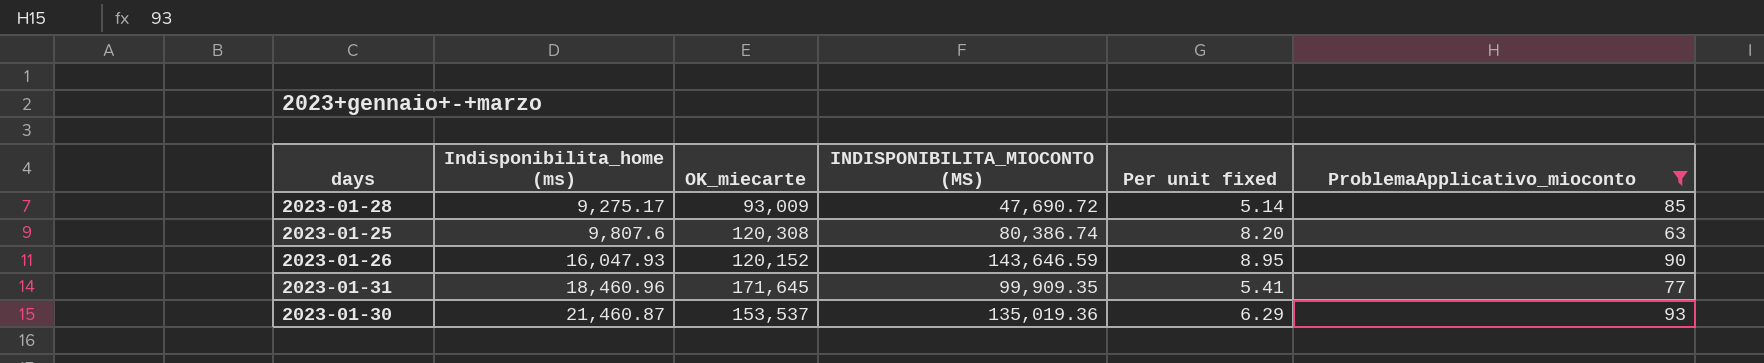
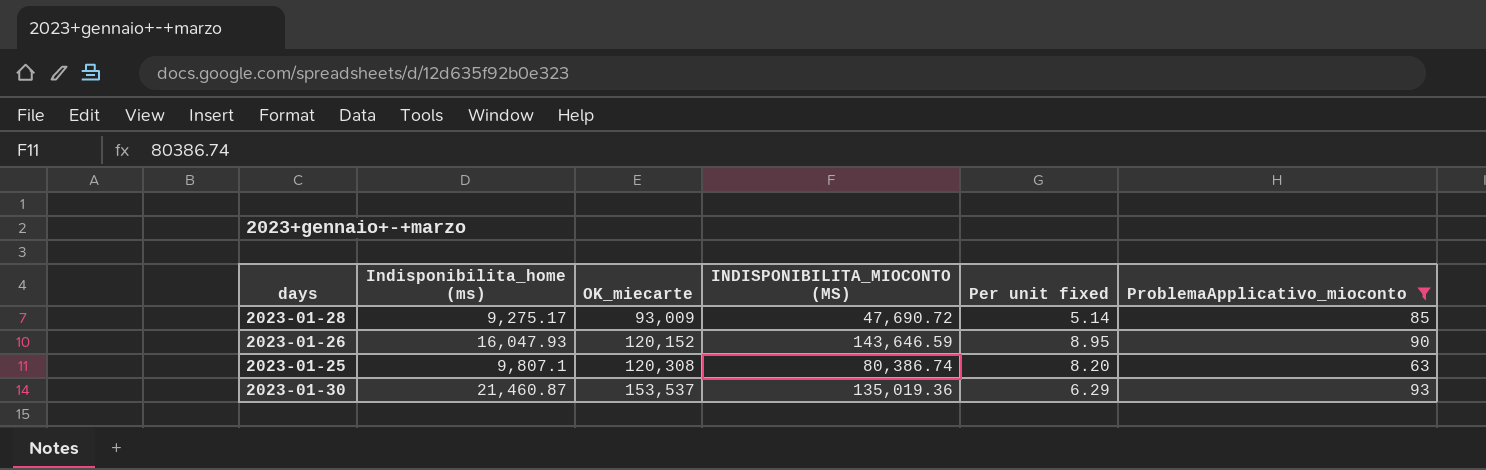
row order: Indisponibilita_home (ms) ascending -> OK_miecarte ascending
row 2023-01-31: 18,460.96 | 171,645 | 99,909.35 | 5.41 | 77 -> none
2023-01-25 | Indisponibilita_home (ms): 9,807.6 -> 9,807.1

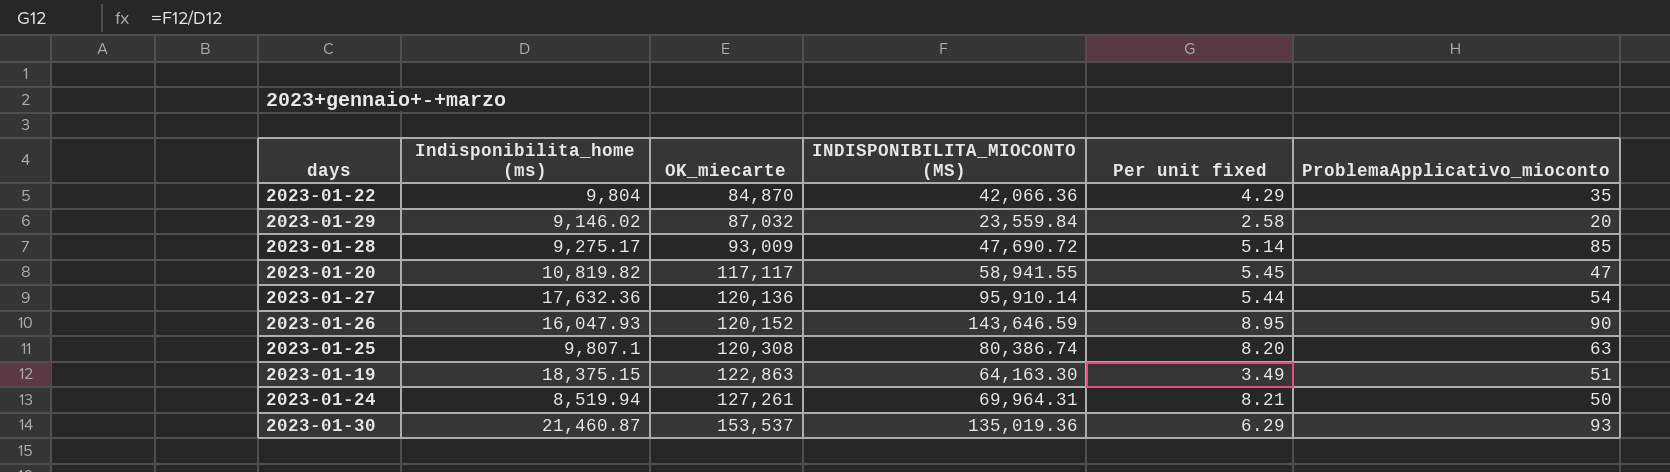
filter: ProblemaApplicativo_mioconto >= 63 -> none

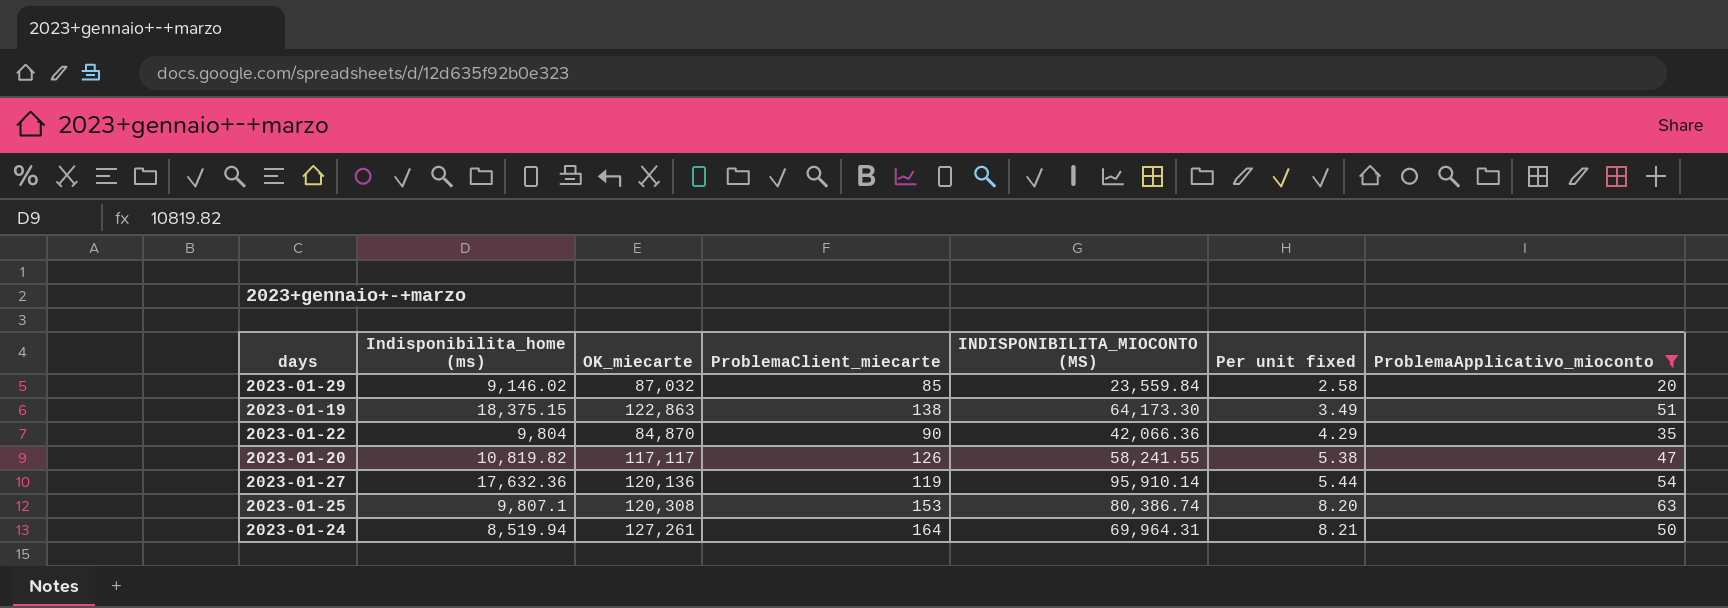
filter: none -> ProblemaApplicativo_mioconto <= 63
row order: OK_miecarte ascending -> Per unit fixed ascending
column ProblemaClient_miecarte | position: none -> 4
2023-01-19 | INDISPONIBILITA_MIOCONTO (MS): 64,163.30 -> 64,173.30
2023-01-20 | INDISPONIBILITA_MIOCONTO (MS): 58,941.55 -> 58,241.55
2023-01-20 | Per unit fixed: 5.45 -> 5.38

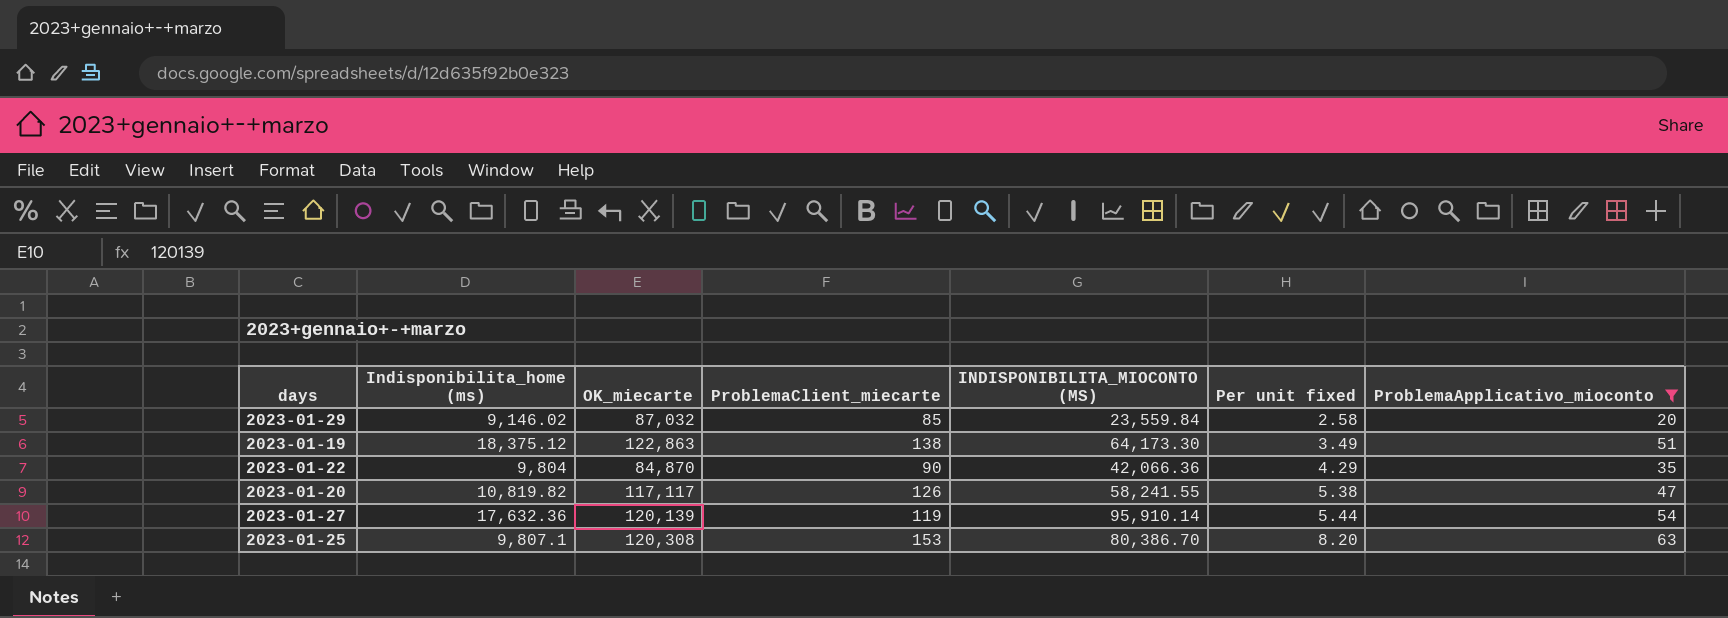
row 2023-01-24: 8,519.94 | 127,261 | 164 | 69,964.31 | 8.21 | 50 -> none
2023-01-19 | Indisponibilita_home (ms): 18,375.15 -> 18,375.12
2023-01-27 | OK_miecarte: 120,136 -> 120,139
2023-01-25 | INDISPONIBILITA_MIOCONTO (MS): 80,386.74 -> 80,386.70

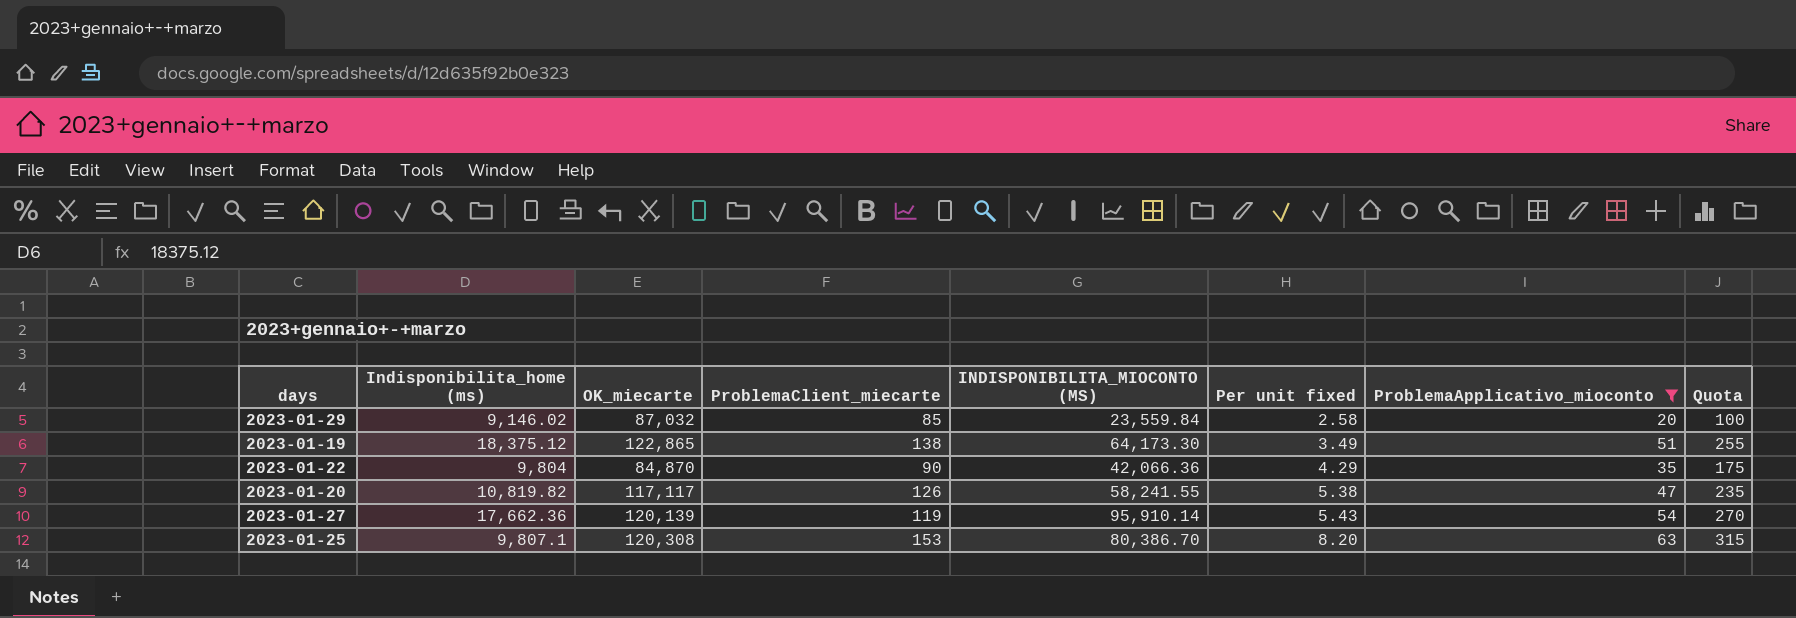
column Quota | formula: none -> [ProblemaApplicativo_mioconto] * 5
2023-01-19 | OK_miecarte: 122,863 -> 122,865
2023-01-27 | Indisponibilita_home (ms): 17,632.36 -> 17,662.36
2023-01-27 | Per unit fixed: 5.44 -> 5.43

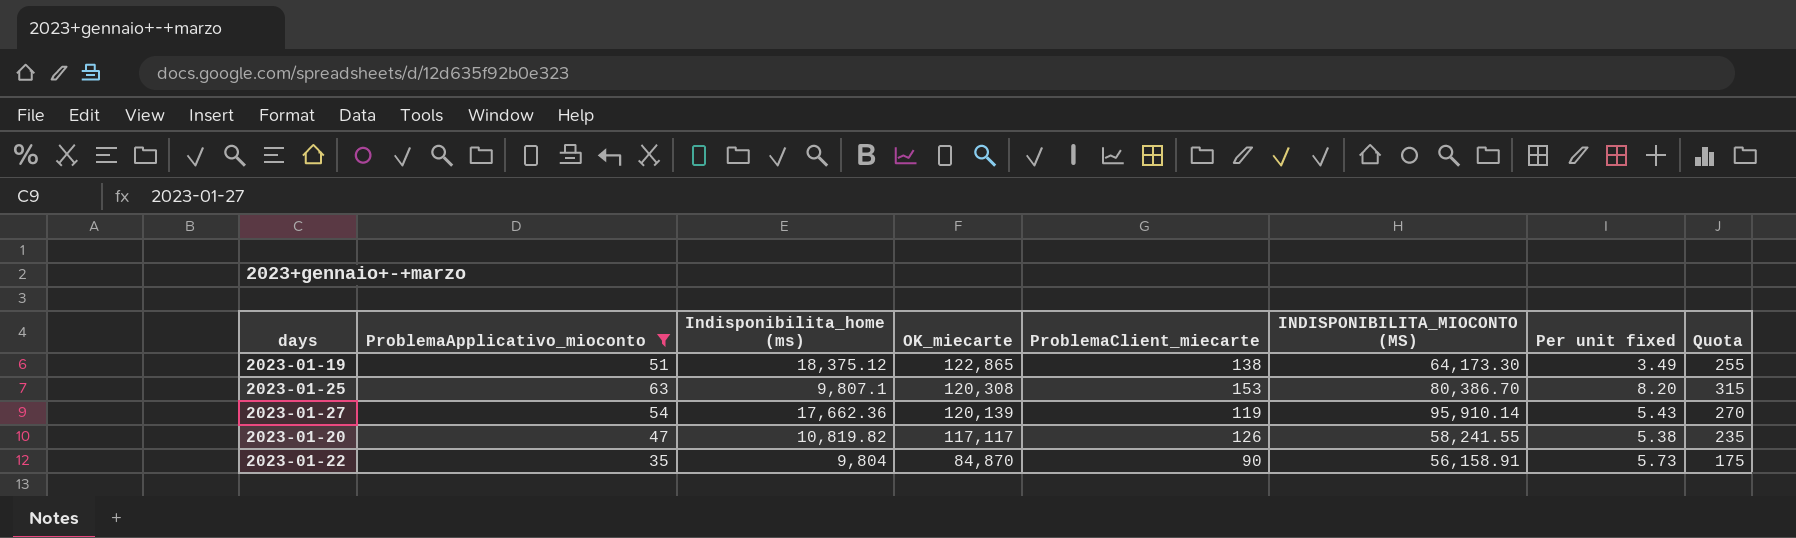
row order: Per unit fixed ascending -> OK_miecarte descending
column ProblemaApplicativo_mioconto | position: 7 -> 2
row 2023-01-29: 9,146.02 | 87,032 | 85 | 23,559.84 | 2.58 | 20 | 100 -> none
2023-01-22 | INDISPONIBILITA_MIOCONTO (MS): 42,066.36 -> 56,158.91
2023-01-22 | Per unit fixed: 4.29 -> 5.73

